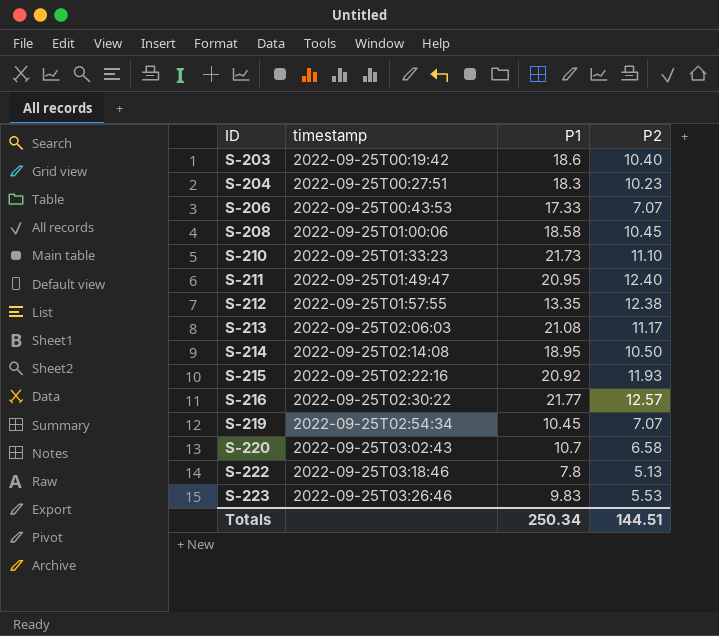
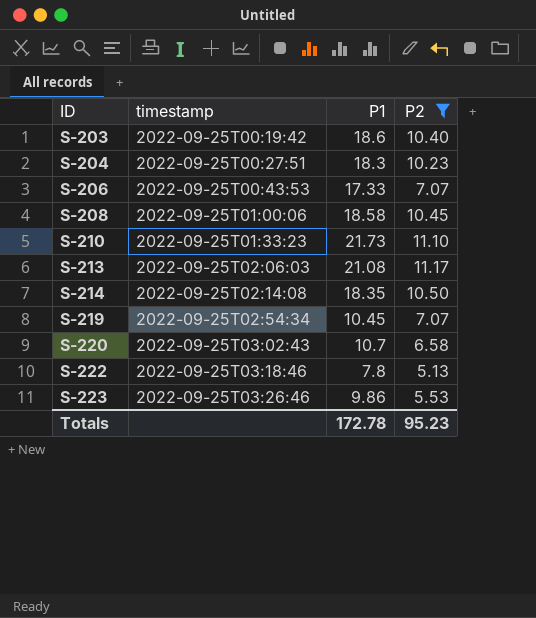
filter: none -> P2 <= 11.17
S-214 | P1: 18.95 -> 18.35
S-223 | P1: 9.83 -> 9.86
Totals | P1: 250.34 -> 172.78
Totals | P2: 144.51 -> 95.23

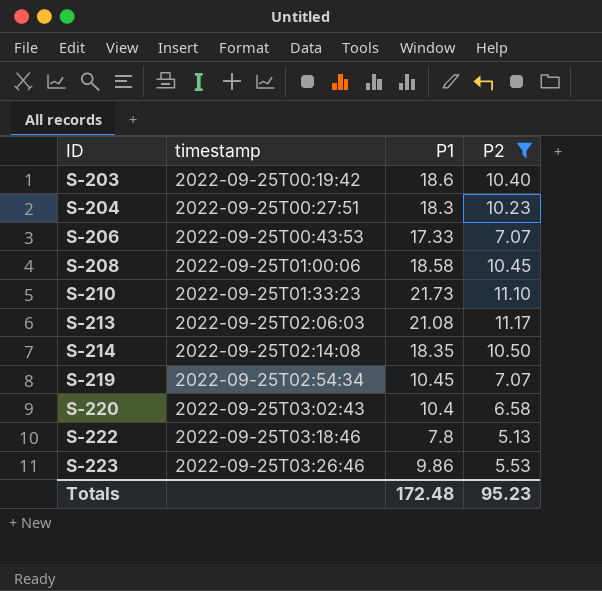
S-220 | P1: 10.7 -> 10.4
Totals | P1: 172.78 -> 172.48

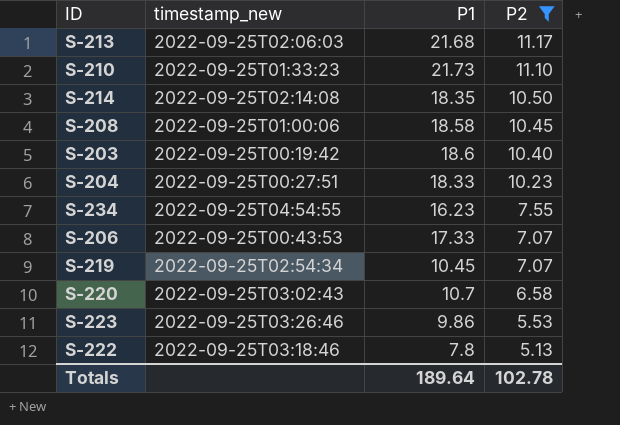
row order: ID ascending -> P2 descending
column name: timestamp -> timestamp_new
S-213 | P1: 21.08 -> 21.68
S-204 | P1: 18.3 -> 18.33
row S-234: none -> 2022-09-25T04:54:55 | 16.23 | 7.55
S-220 | P1: 10.4 -> 10.7
Totals | P1: 172.48 -> 189.64
Totals | P2: 95.23 -> 102.78

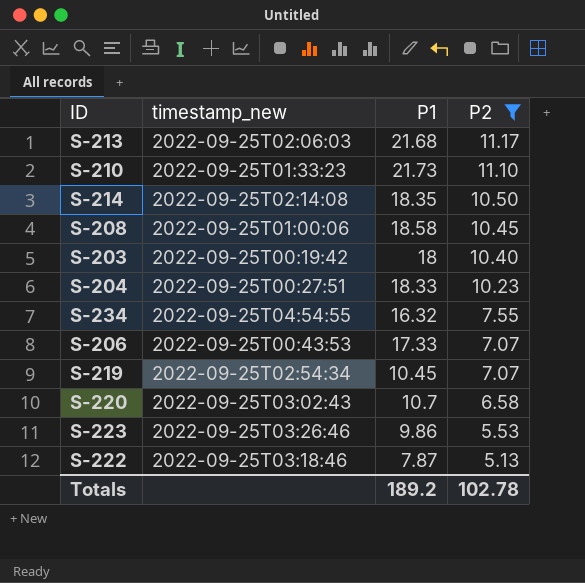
S-203 | P1: 18.6 -> 18
S-234 | P1: 16.23 -> 16.32
S-222 | P1: 7.8 -> 7.87
Totals | P1: 189.64 -> 189.2

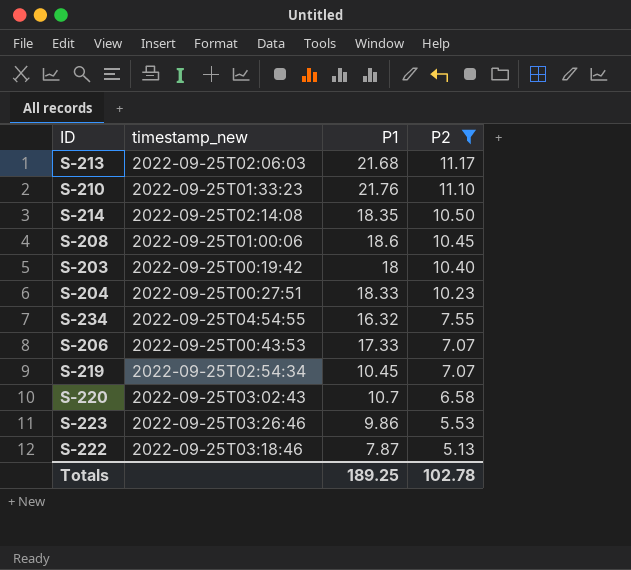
S-210 | P1: 21.73 -> 21.76
S-208 | P1: 18.58 -> 18.6
Totals | P1: 189.2 -> 189.25

